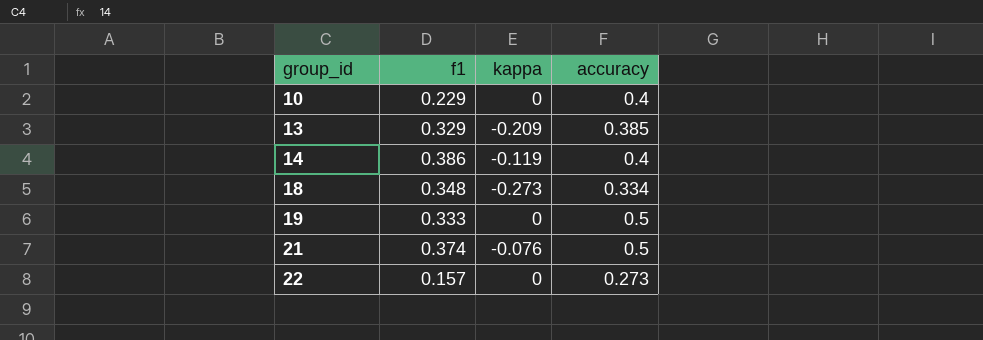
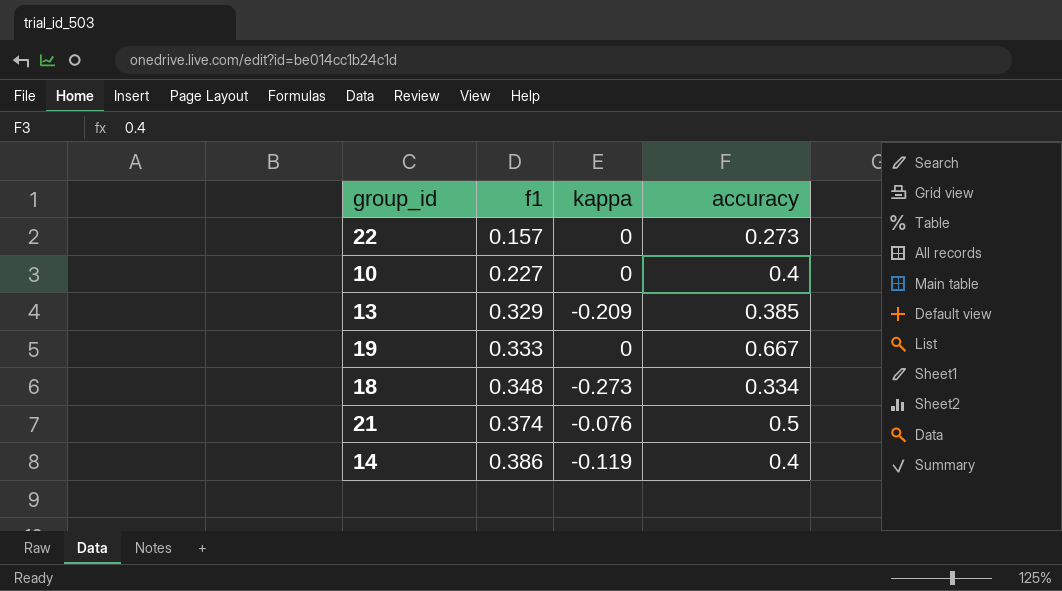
row order: group_id ascending -> f1 ascending
10 | f1: 0.229 -> 0.227
19 | accuracy: 0.5 -> 0.667

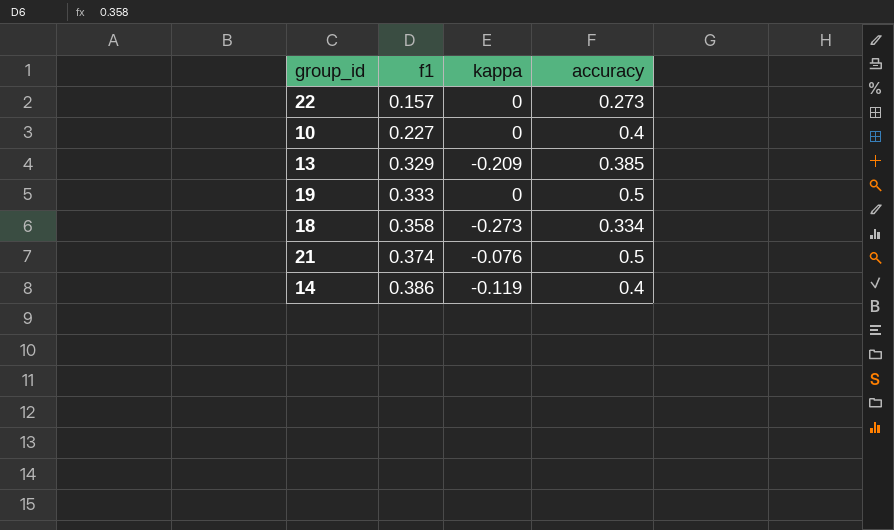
19 | accuracy: 0.667 -> 0.5
18 | f1: 0.348 -> 0.358

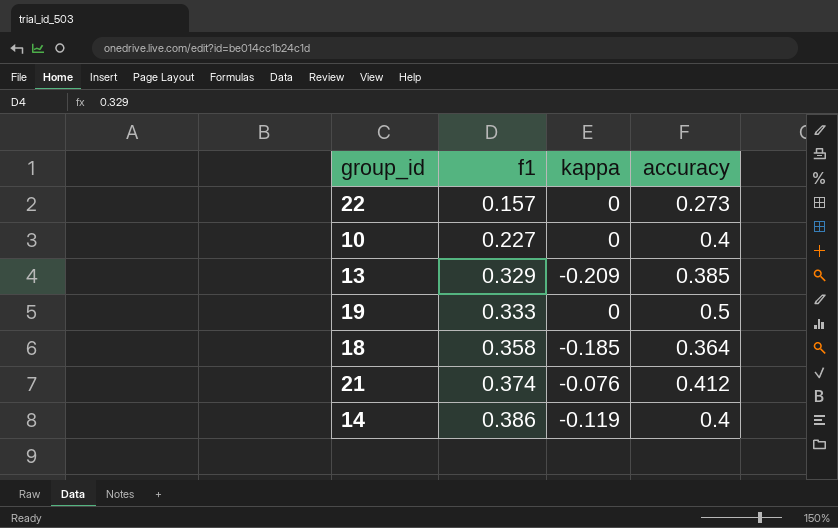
18 | kappa: -0.273 -> -0.185
18 | accuracy: 0.334 -> 0.364
21 | accuracy: 0.5 -> 0.412

